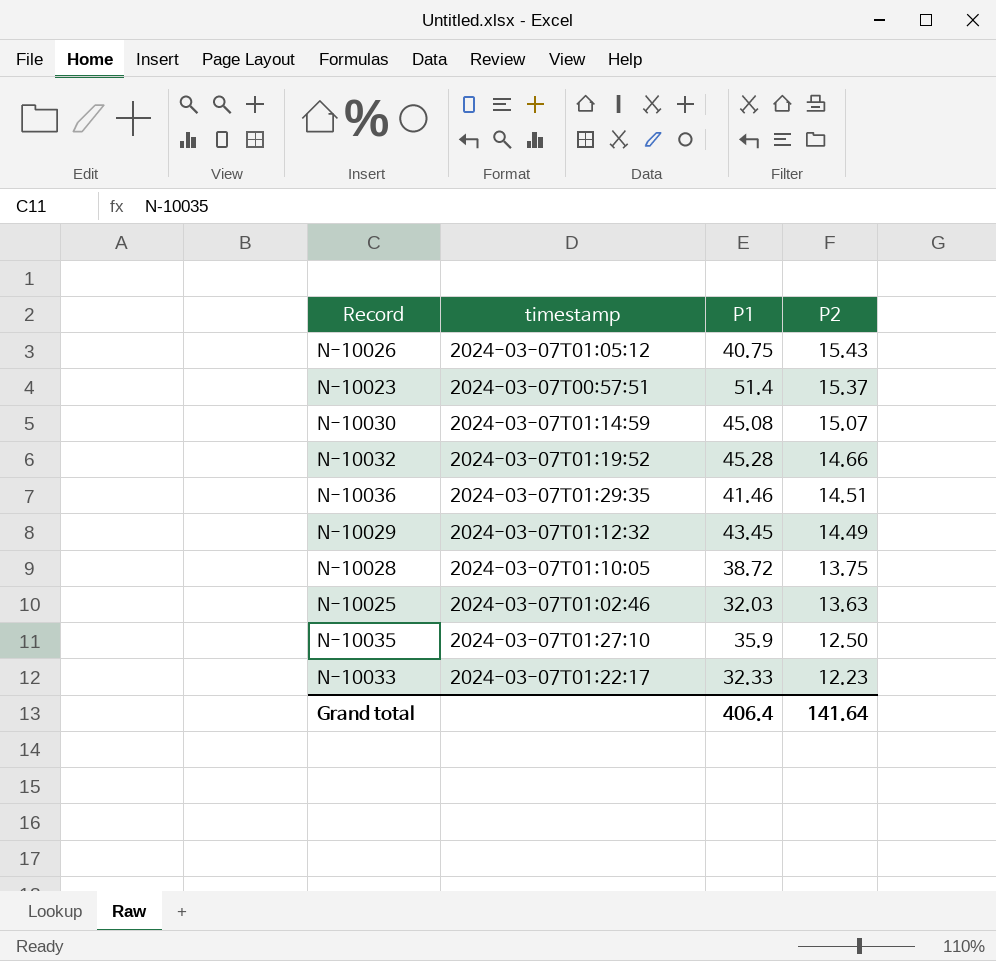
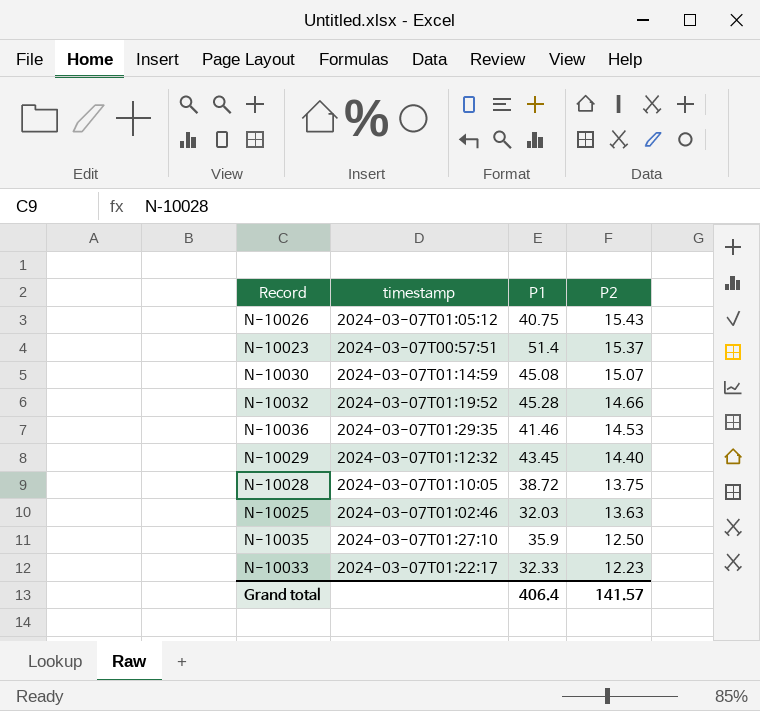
N-10036 | P2: 14.51 -> 14.53
N-10029 | P2: 14.49 -> 14.40
Grand total | P2: 141.64 -> 141.57

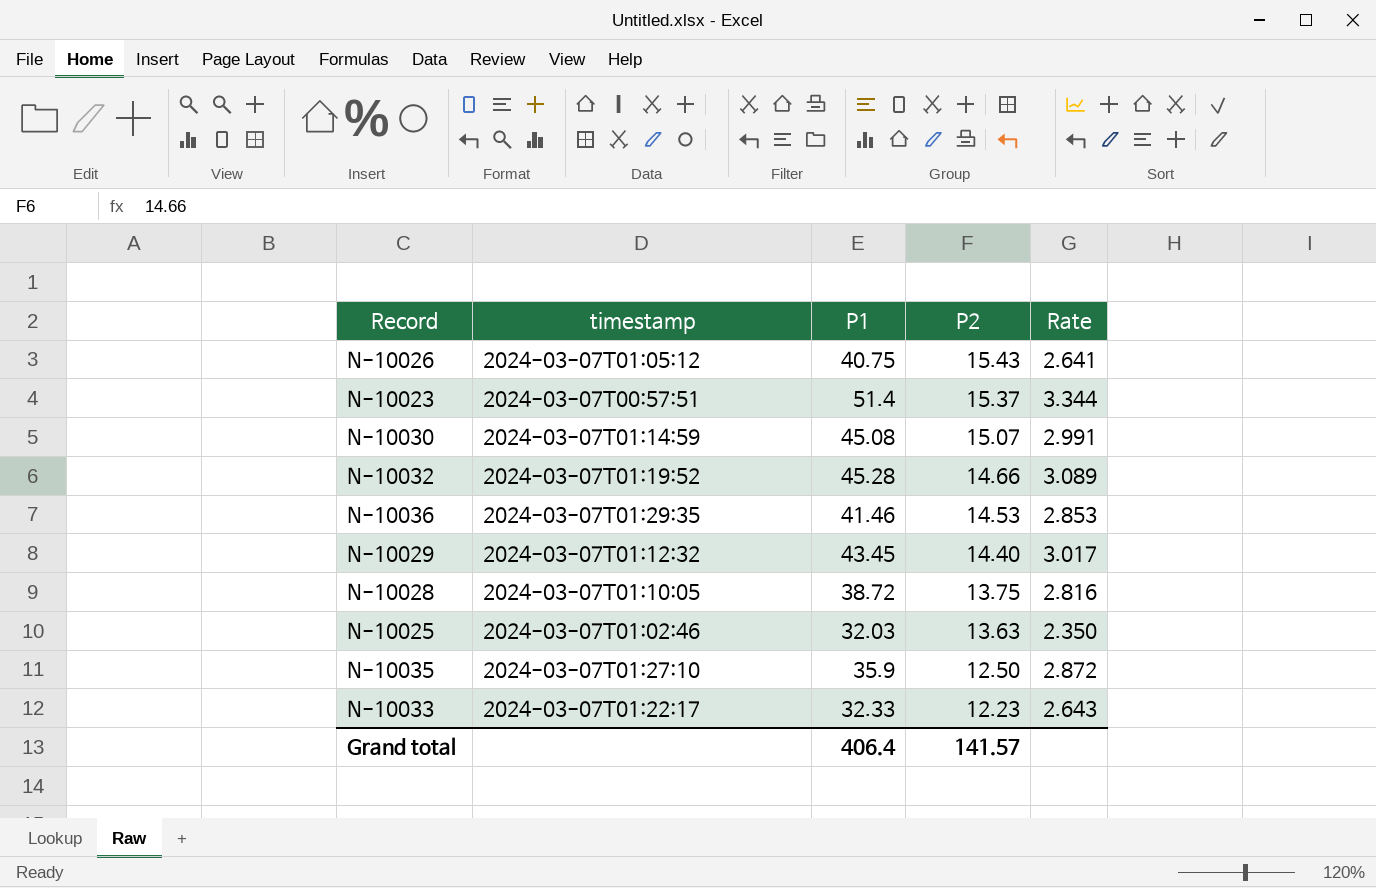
column Rate | formula: none -> [P1] / [P2]

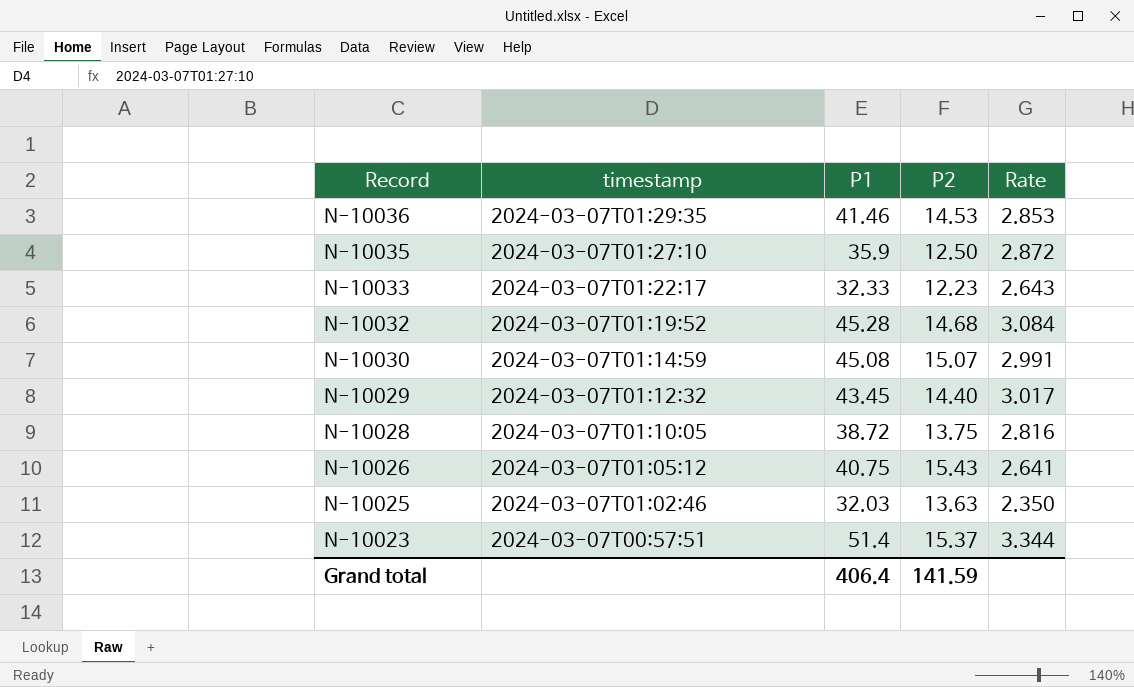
row order: P2 descending -> Record descending
N-10032 | P2: 14.66 -> 14.68
N-10032 | Rate: 3.089 -> 3.084
Grand total | P2: 141.57 -> 141.59

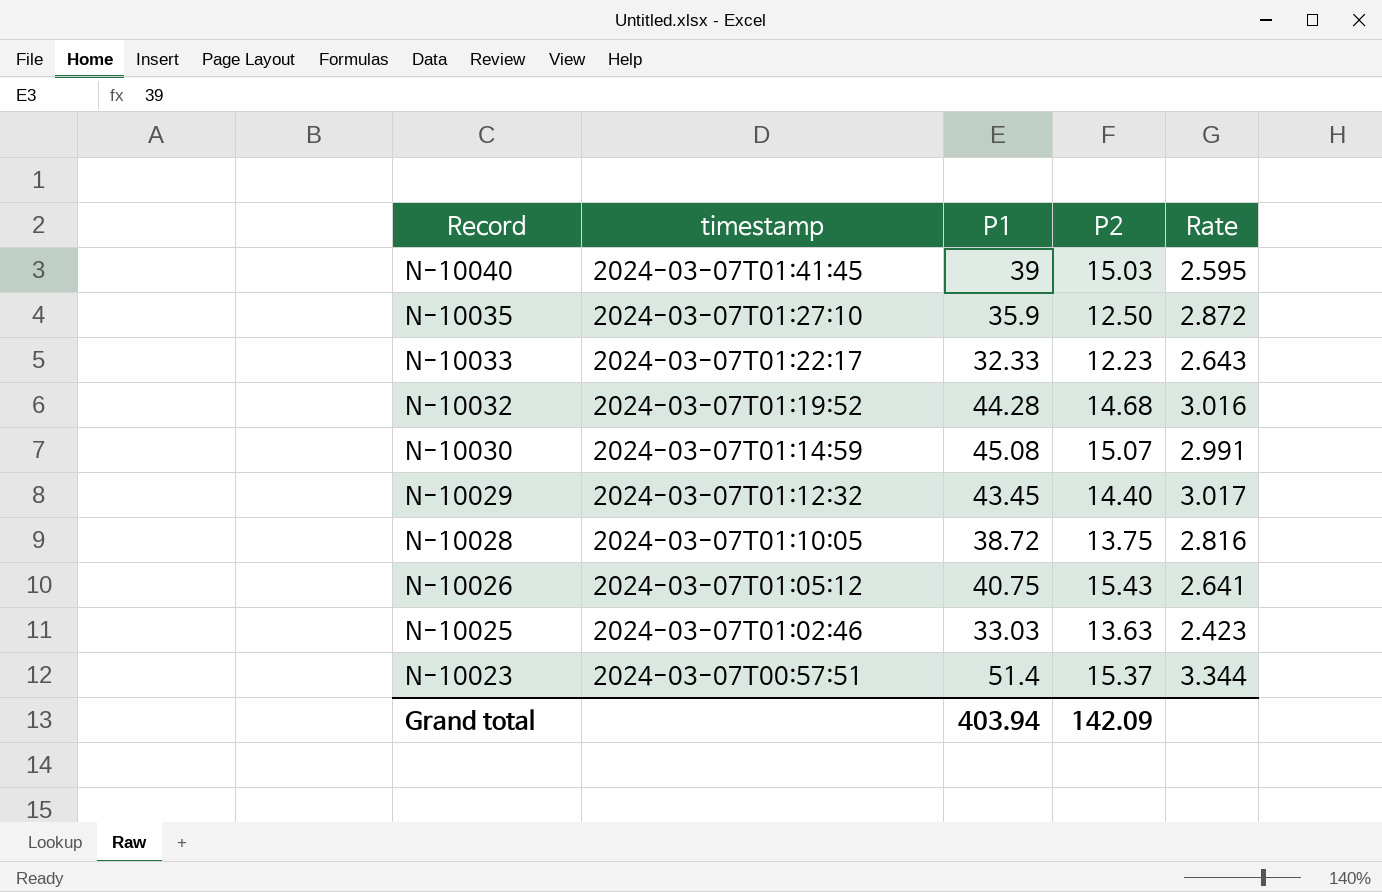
row N-10036: 2024-03-07T01:29:35 | 41.46 | 14.53 | 2.853 -> none
row N-10040: none -> 2024-03-07T01:41:45 | 39 | 15.03 | 2.595
N-10032 | P1: 45.28 -> 44.28
N-10032 | Rate: 3.084 -> 3.016
N-10025 | P1: 32.03 -> 33.03
N-10025 | Rate: 2.350 -> 2.423
Grand total | P1: 406.4 -> 403.94
Grand total | P2: 141.59 -> 142.09

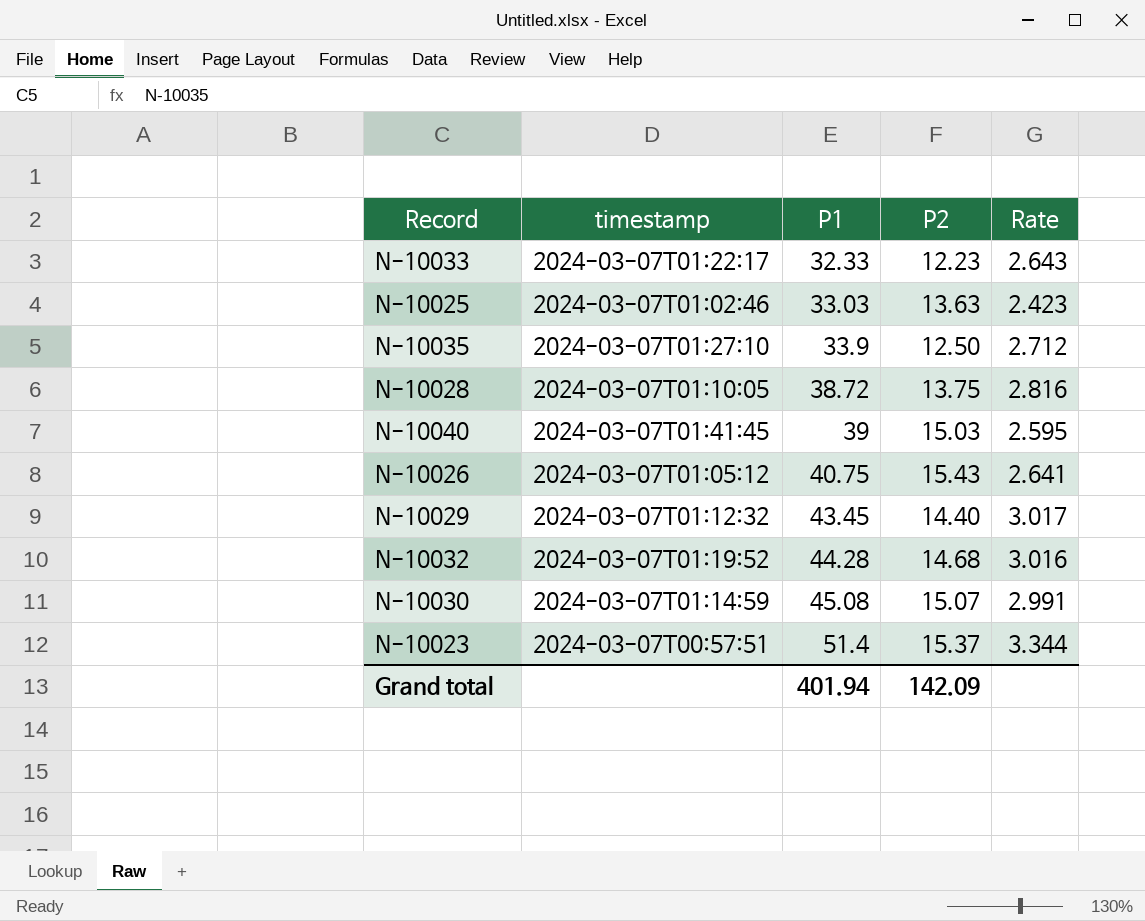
row order: Record descending -> P1 ascending
N-10035 | P1: 35.9 -> 33.9
N-10035 | Rate: 2.872 -> 2.712
Grand total | P1: 403.94 -> 401.94

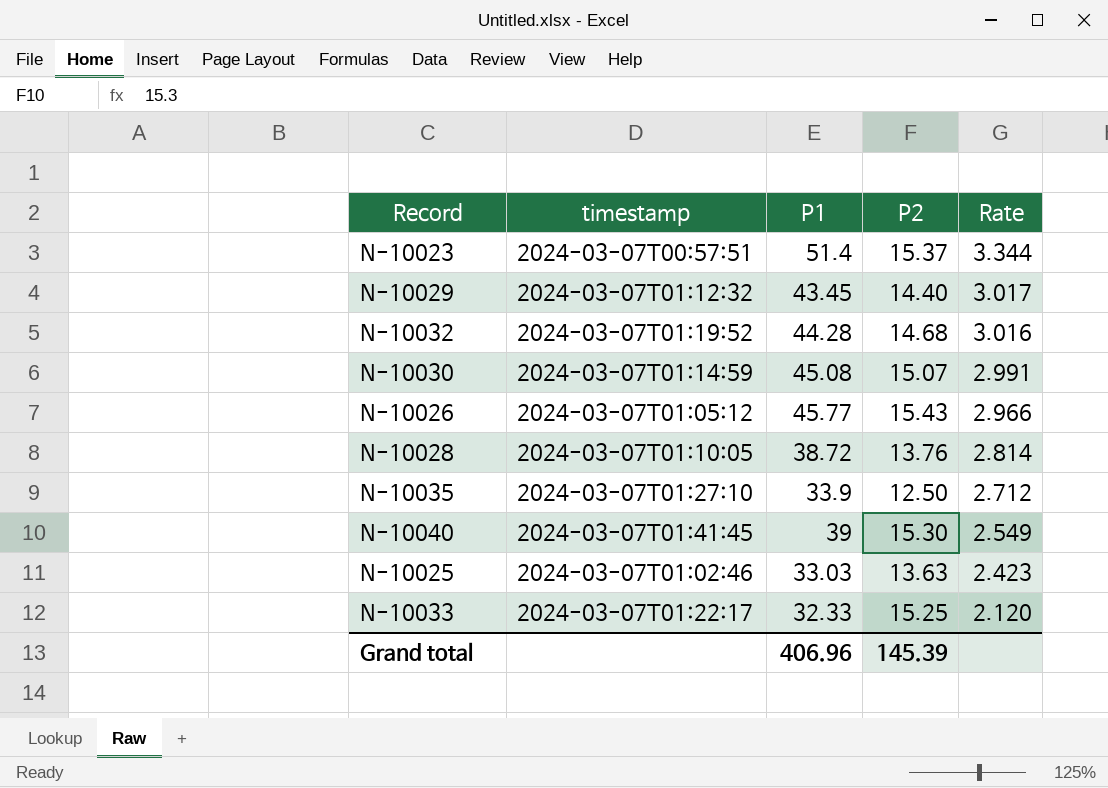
row order: P1 ascending -> Rate descending
N-10026 | P1: 40.75 -> 45.77
N-10026 | Rate: 2.641 -> 2.966
N-10028 | P2: 13.75 -> 13.76
N-10028 | Rate: 2.816 -> 2.814
N-10040 | P2: 15.03 -> 15.30
N-10040 | Rate: 2.595 -> 2.549
N-10033 | P2: 12.23 -> 15.25
N-10033 | Rate: 2.643 -> 2.120
Grand total | P1: 401.94 -> 406.96
Grand total | P2: 142.09 -> 145.39

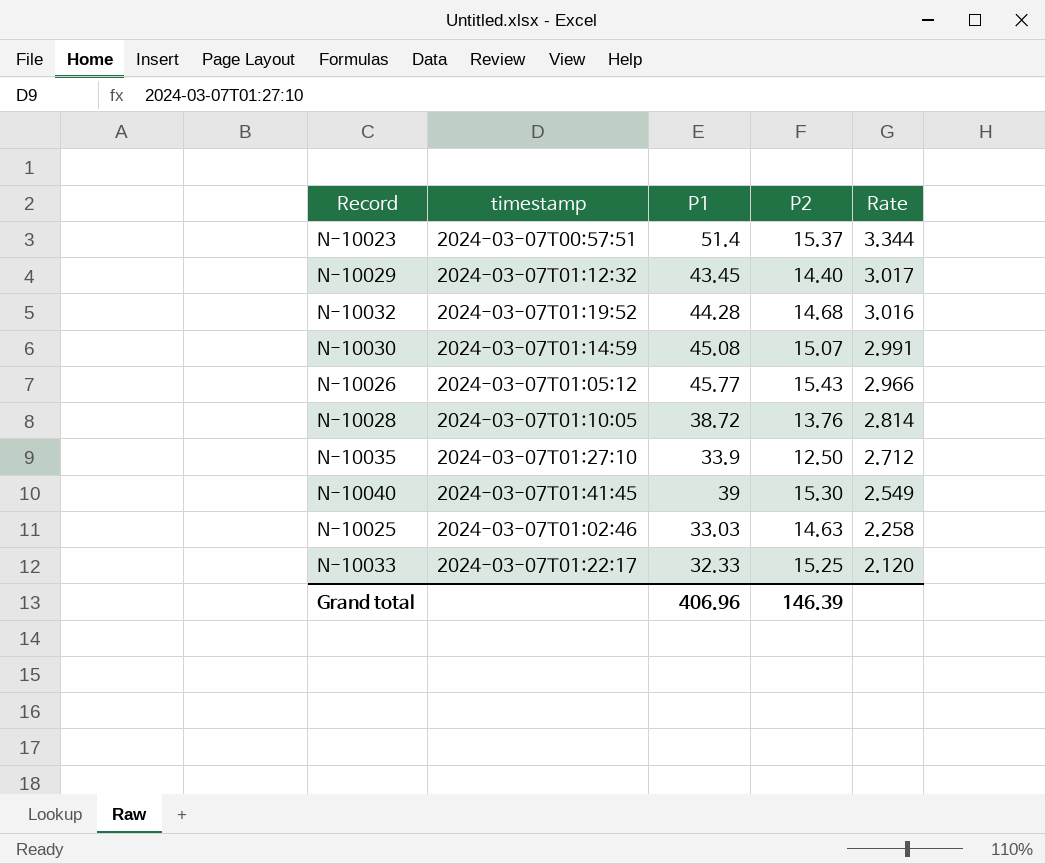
N-10025 | P2: 13.63 -> 14.63
N-10025 | Rate: 2.423 -> 2.258
Grand total | P2: 145.39 -> 146.39

